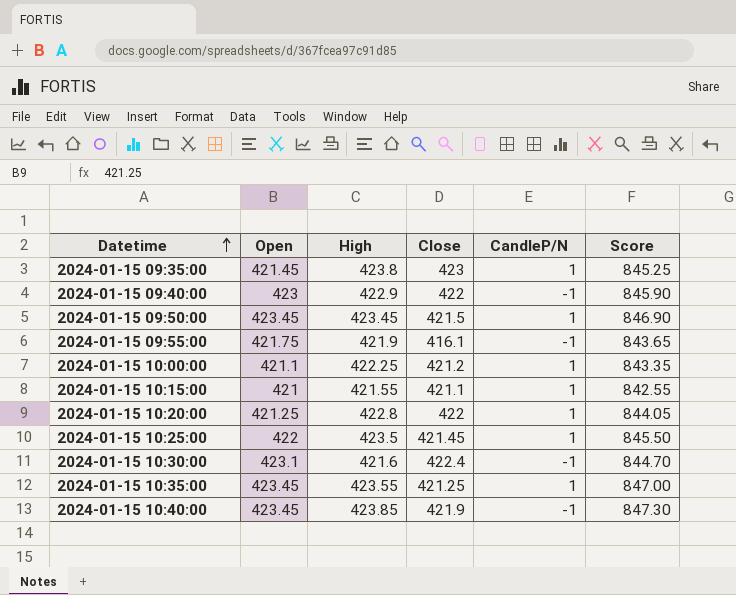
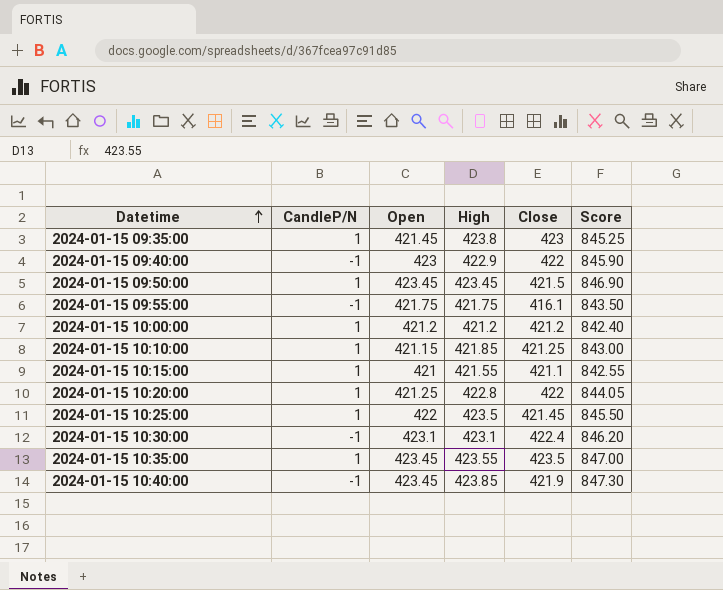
column CandleP/N | position: 5 -> 2
2024-01-15 09:55:00 | High: 421.9 -> 421.75
2024-01-15 09:55:00 | Score: 843.65 -> 843.50
2024-01-15 10:00:00 | Open: 421.1 -> 421.2
2024-01-15 10:00:00 | High: 422.25 -> 421.2
2024-01-15 10:00:00 | Score: 843.35 -> 842.40
row 2024-01-15 10:10:00: none -> 1 | 421.15 | 421.85 | 421.25 | 843.00
2024-01-15 10:30:00 | High: 421.6 -> 423.1
2024-01-15 10:30:00 | Score: 844.70 -> 846.20
2024-01-15 10:35:00 | Close: 421.25 -> 423.5

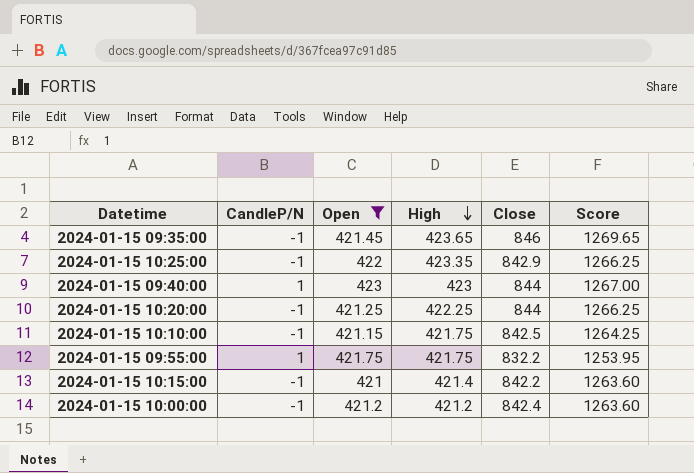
filter: none -> Open <= 423
row order: Datetime ascending -> High descending
column Score | formula: [Open] + [High] -> [High] + [Close]
2024-01-15 09:35:00 | CandleP/N: 1 -> -1
2024-01-15 09:35:00 | High: 423.8 -> 423.65
2024-01-15 09:35:00 | Close: 423 -> 846
2024-01-15 10:25:00 | CandleP/N: 1 -> -1
2024-01-15 10:25:00 | High: 423.5 -> 423.35
2024-01-15 10:25:00 | Close: 421.45 -> 842.9
2024-01-15 09:40:00 | CandleP/N: -1 -> 1
2024-01-15 09:40:00 | High: 422.9 -> 423
2024-01-15 09:40:00 | Close: 422 -> 844
2024-01-15 10:20:00 | CandleP/N: 1 -> -1
2024-01-15 10:20:00 | High: 422.8 -> 422.25
2024-01-15 10:20:00 | Close: 422 -> 844
2024-01-15 10:10:00 | CandleP/N: 1 -> -1
2024-01-15 10:10:00 | High: 421.85 -> 421.75
2024-01-15 10:10:00 | Close: 421.25 -> 842.5
2024-01-15 09:55:00 | CandleP/N: -1 -> 1
2024-01-15 09:55:00 | Close: 416.1 -> 832.2
2024-01-15 10:15:00 | CandleP/N: 1 -> -1
2024-01-15 10:15:00 | High: 421.55 -> 421.4
2024-01-15 10:15:00 | Close: 421.1 -> 842.2
2024-01-15 10:00:00 | CandleP/N: 1 -> -1
2024-01-15 10:00:00 | Close: 421.2 -> 842.4

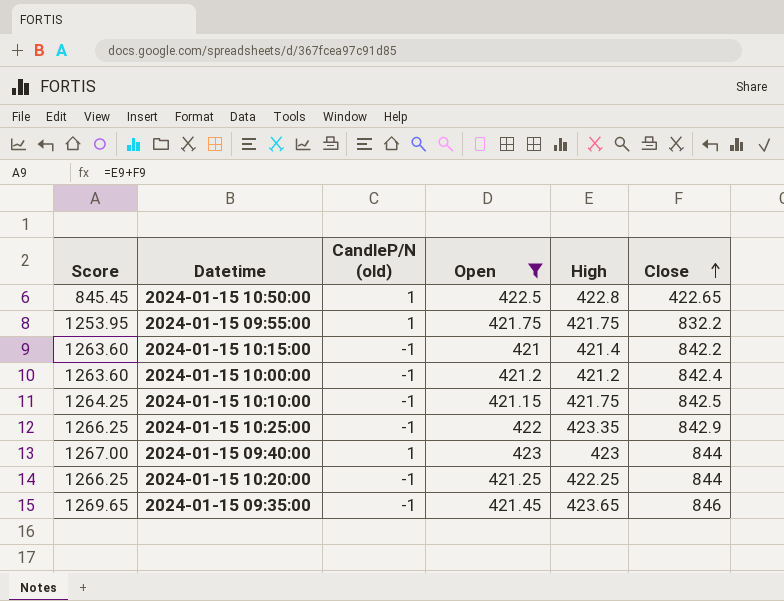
row order: High descending -> Close ascending
column Score | position: 6 -> 1
column name: CandleP/N -> CandleP/N (old)
row 2024-01-15 10:50:00: none -> 845.45 | 1 | 422.5 | 422.8 | 422.65

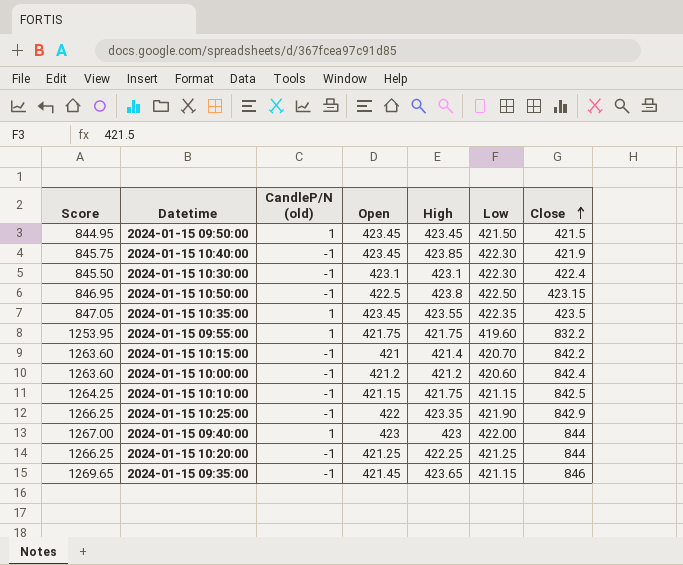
filter: Open <= 423 -> none
column Low | position: none -> 6
2024-01-15 10:50:00 | Score: 845.45 -> 846.95
2024-01-15 10:50:00 | CandleP/N (old): 1 -> -1
2024-01-15 10:50:00 | High: 422.8 -> 423.8
2024-01-15 10:50:00 | Close: 422.65 -> 423.15

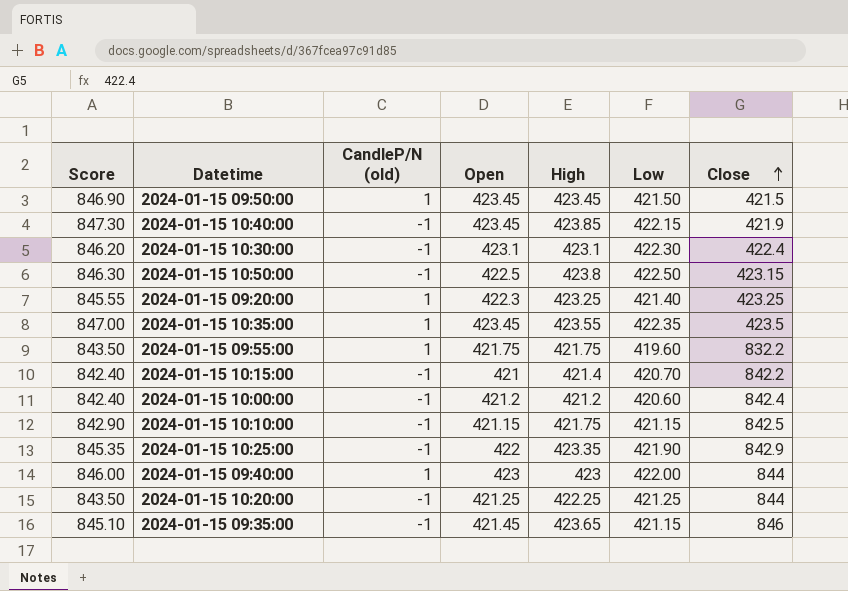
column Score | formula: [High] + [Close] -> [Open] + [High]
2024-01-15 10:40:00 | Low: 422.30 -> 422.15
row 2024-01-15 09:20:00: none -> 845.55 | 1 | 422.3 | 423.25 | 421.40 | 423.25

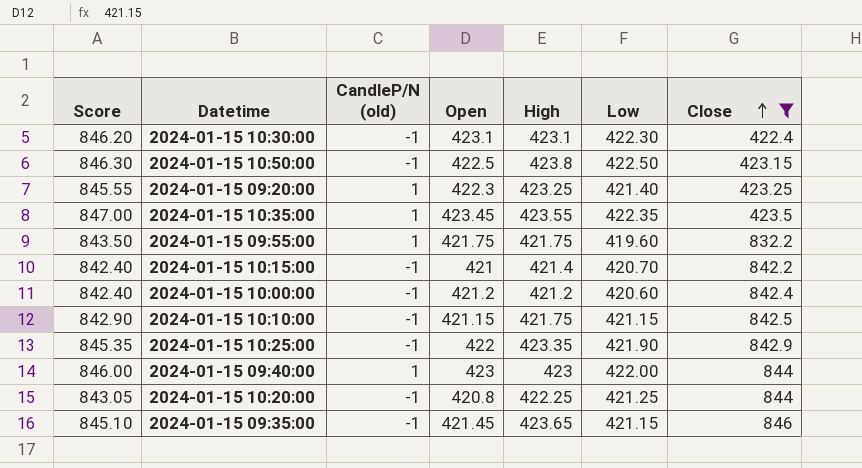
filter: none -> Close >= 422.4
2024-01-15 10:20:00 | Score: 843.50 -> 843.05
2024-01-15 10:20:00 | Open: 421.25 -> 420.8

